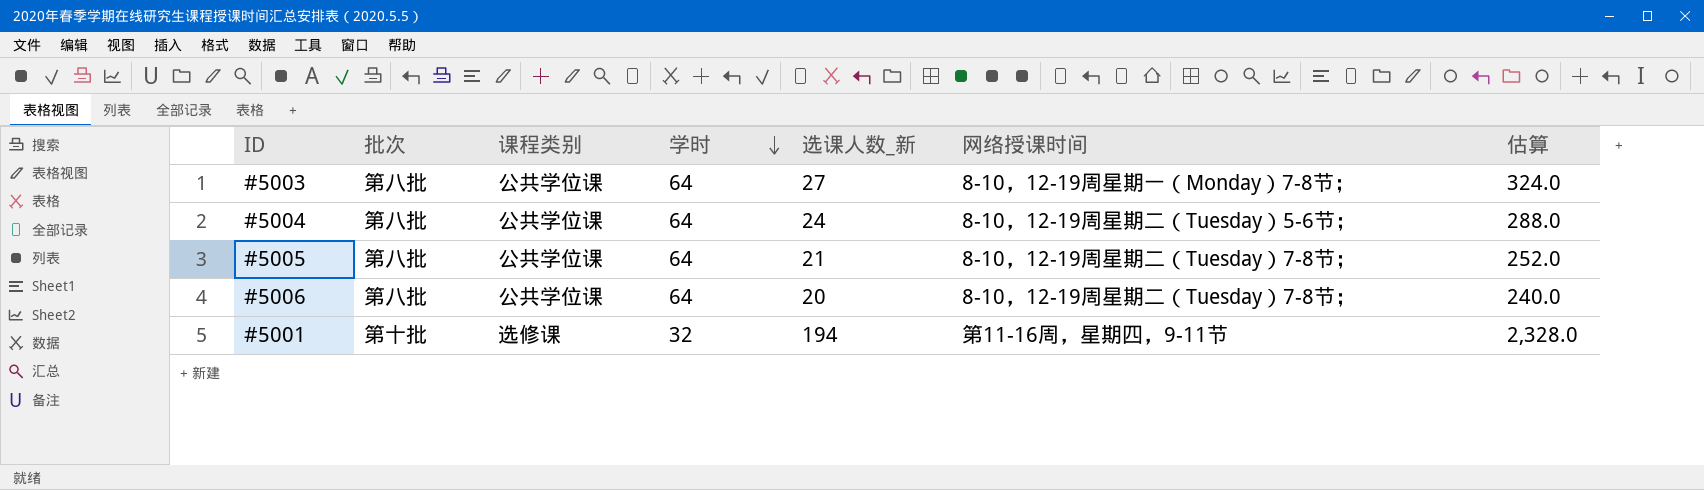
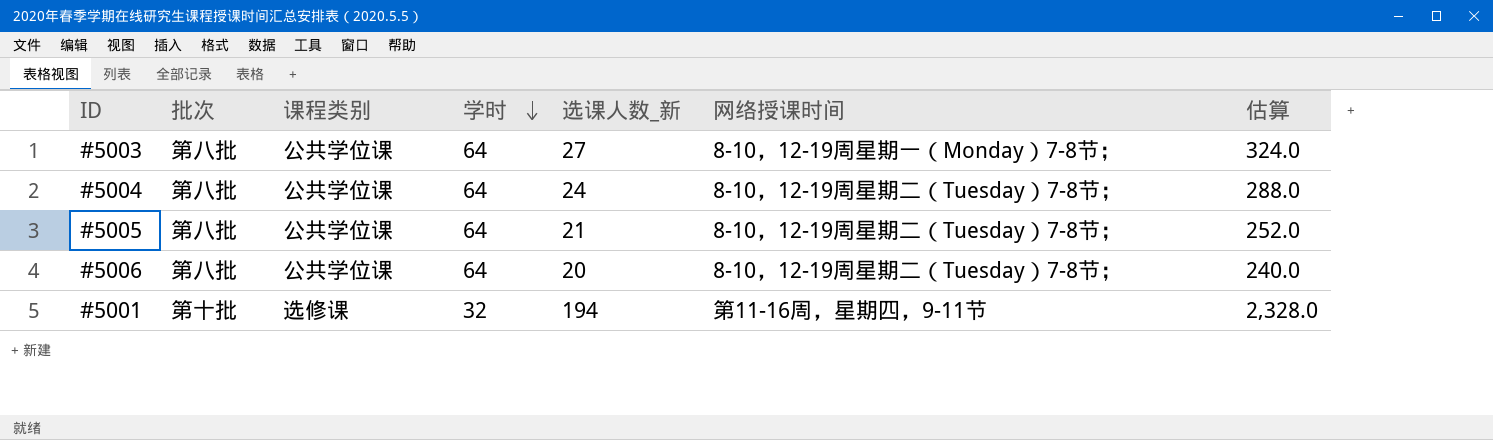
#5004 | 网络授课时间: 8-10，12-19周星期二（Tuesday）5-6节； -> 8-10，12-19周星期二（Tuesday）7-8节；

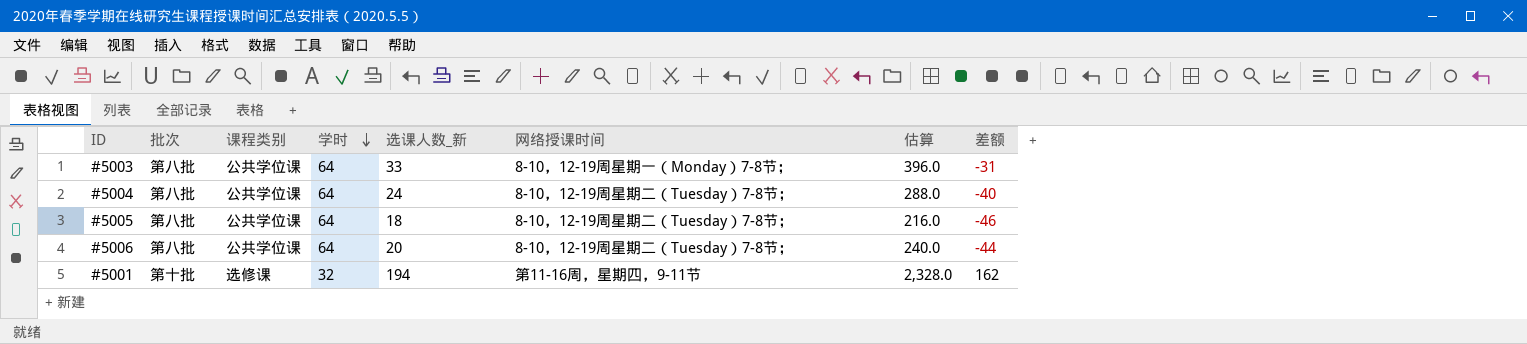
column 差额 | formula: none -> [选课人数_新] - [学时]
#5003 | 选课人数_新: 27 -> 33
#5003 | 估算: 324.0 -> 396.0
#5005 | 选课人数_新: 21 -> 18
#5005 | 估算: 252.0 -> 216.0

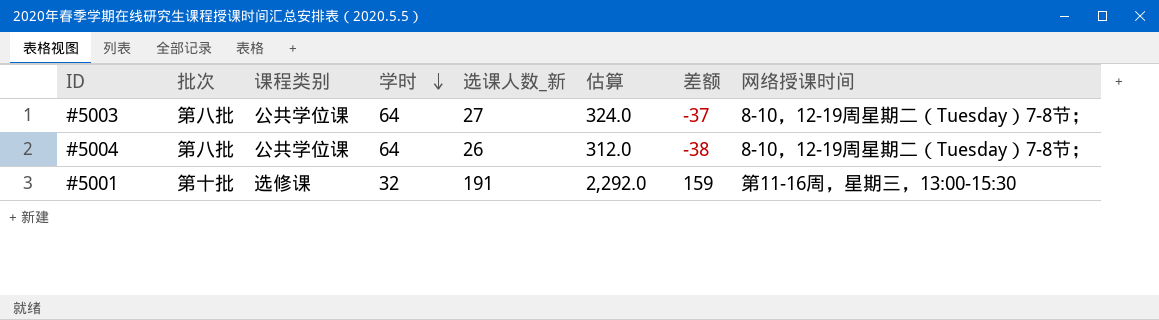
column 网络授课时间 | position: 6 -> 8
row #5005: 第八批 | 公共学位课 | 64 | 18 | 8-10，12-19周星期二（Tuesday）7-8节； | 216.0 | -46 -> none
row #5006: 第八批 | 公共学位课 | 64 | 20 | 8-10，12-19周星期二（Tuesday）7-8节； | 240.0 | -44 -> none
#5003 | 选课人数_新: 33 -> 27
#5003 | 估算: 396.0 -> 324.0
#5003 | 差额: -31 -> -37
#5003 | 网络授课时间: 8-10，12-19周星期一（Monday）7-8节； -> 8-10，12-19周星期二（Tuesday）7-8节；
#5004 | 选课人数_新: 24 -> 26
#5004 | 估算: 288.0 -> 312.0
#5004 | 差额: -40 -> -38
#5001 | 选课人数_新: 194 -> 191
#5001 | 估算: 2,328.0 -> 2,292.0
#5001 | 差额: 162 -> 159
#5001 | 网络授课时间: 第11-16周，星期四，9-11节 -> 第11-16周，星期三，13:00-15:30

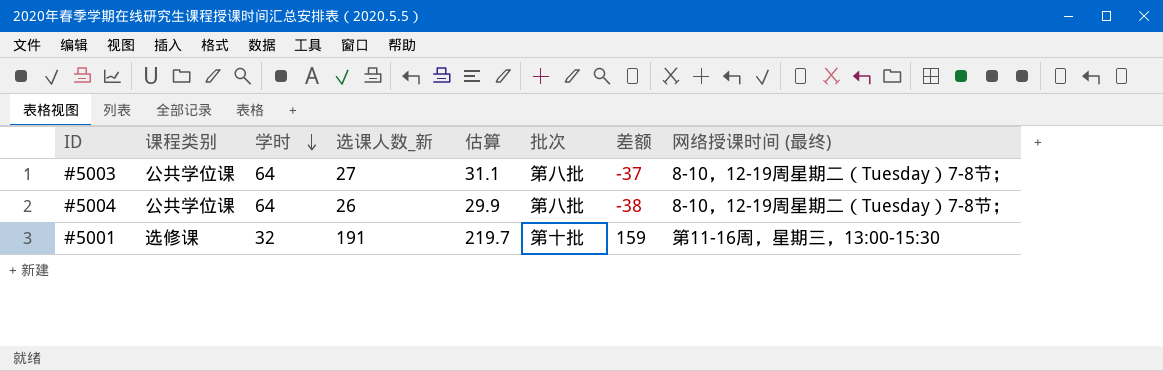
column 估算 | formula: [选课人数_新] * 12 -> [选课人数_新] * 1.15
column 批次 | position: 2 -> 6
column name: 网络授课时间 -> 网络授课时间 (最终)

